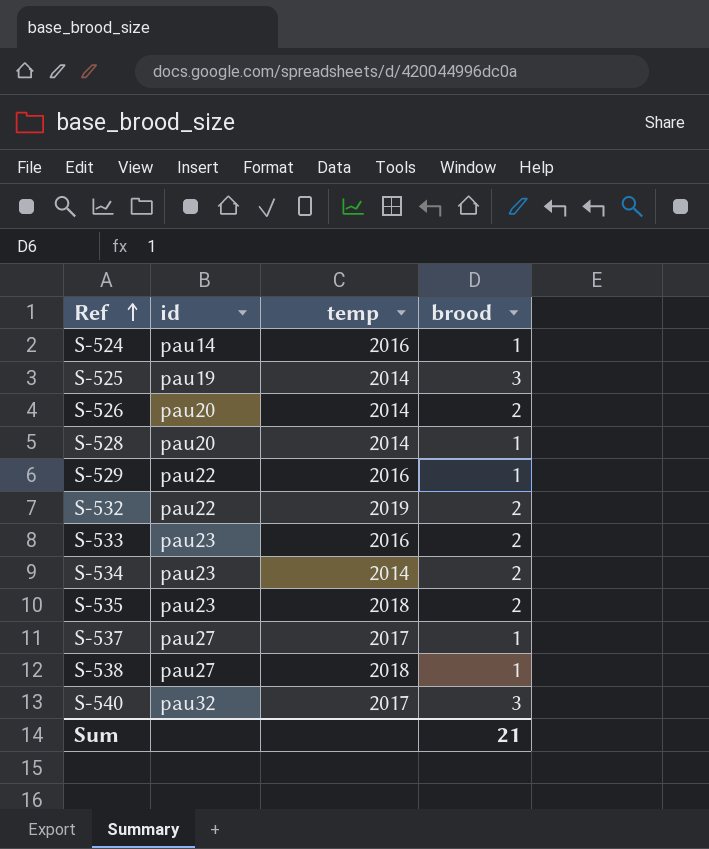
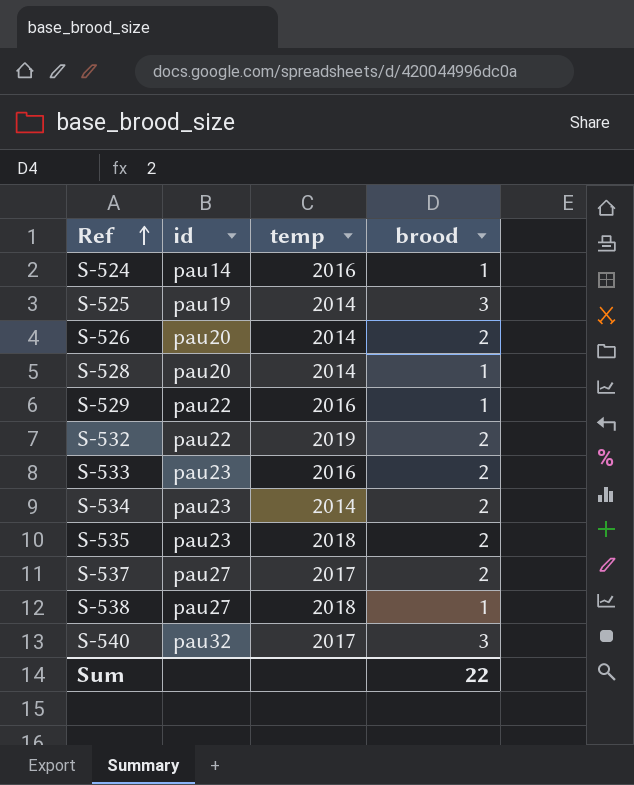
S-537 | brood: 1 -> 2
Sum | brood: 21 -> 22

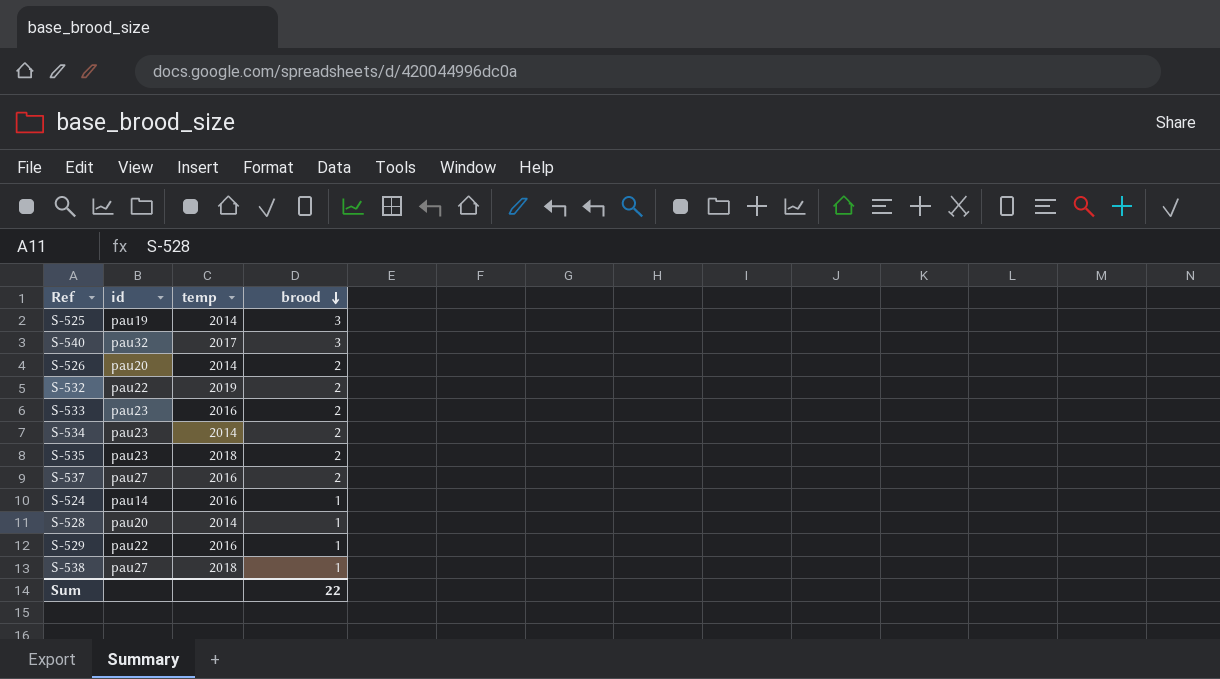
row order: Ref ascending -> brood descending
S-537 | temp: 2017 -> 2016

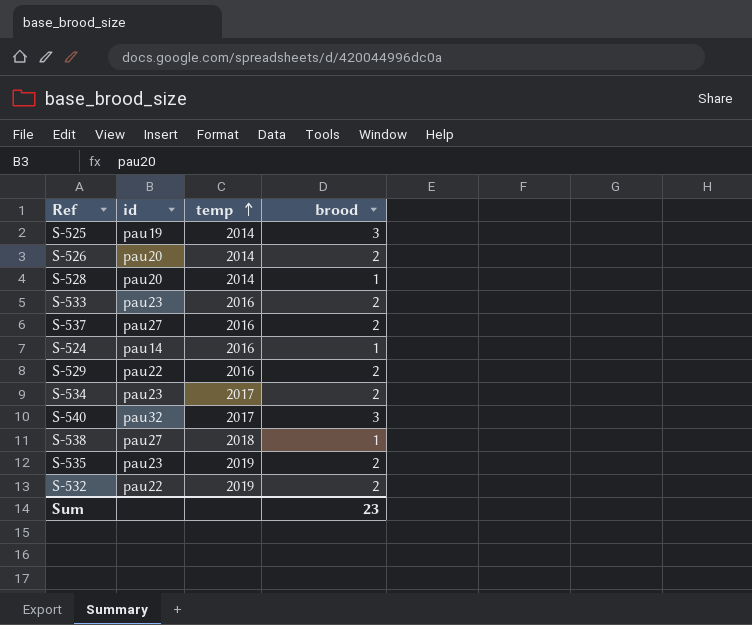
row order: brood descending -> temp ascending
S-529 | brood: 1 -> 2
S-534 | temp: 2014 -> 2017
S-535 | temp: 2018 -> 2019
Sum | brood: 22 -> 23

